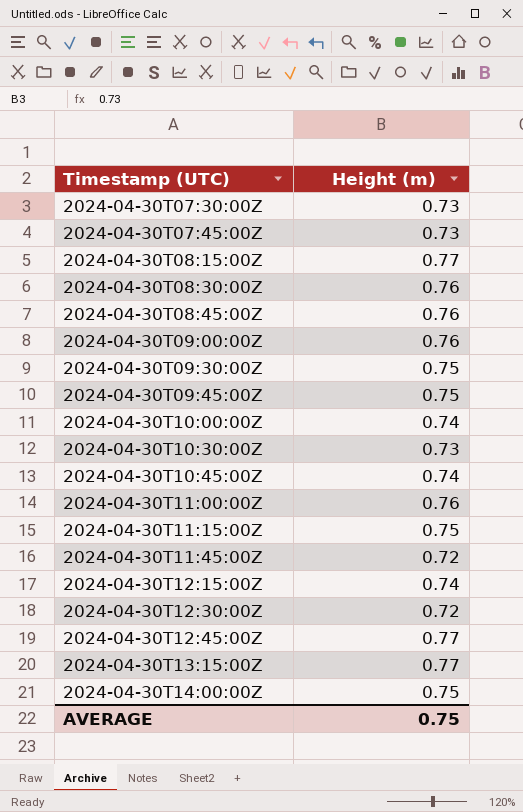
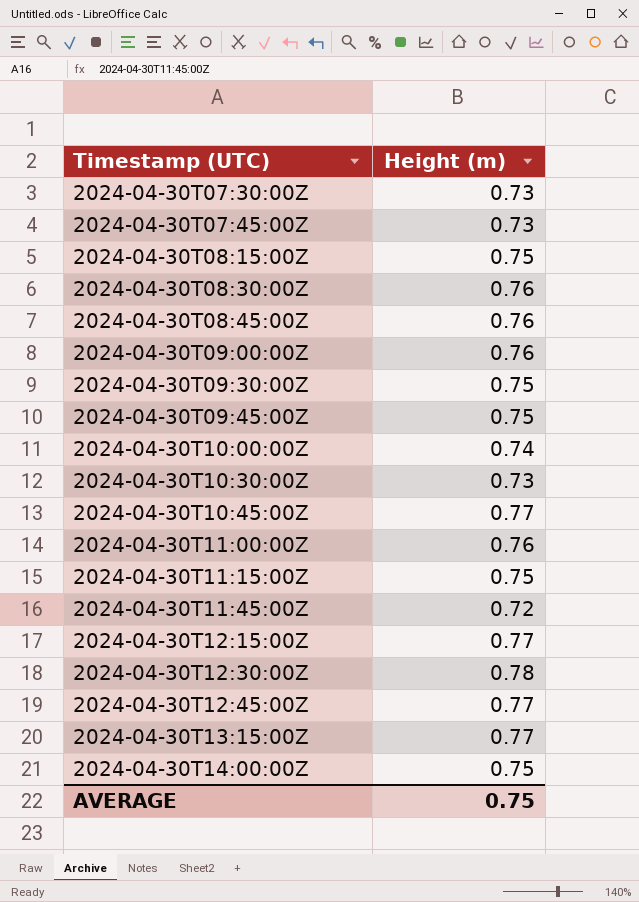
2024-04-30T08:15:00Z | Height (m): 0.77 -> 0.75
2024-04-30T10:45:00Z | Height (m): 0.74 -> 0.77
2024-04-30T12:15:00Z | Height (m): 0.74 -> 0.77
2024-04-30T12:30:00Z | Height (m): 0.72 -> 0.78

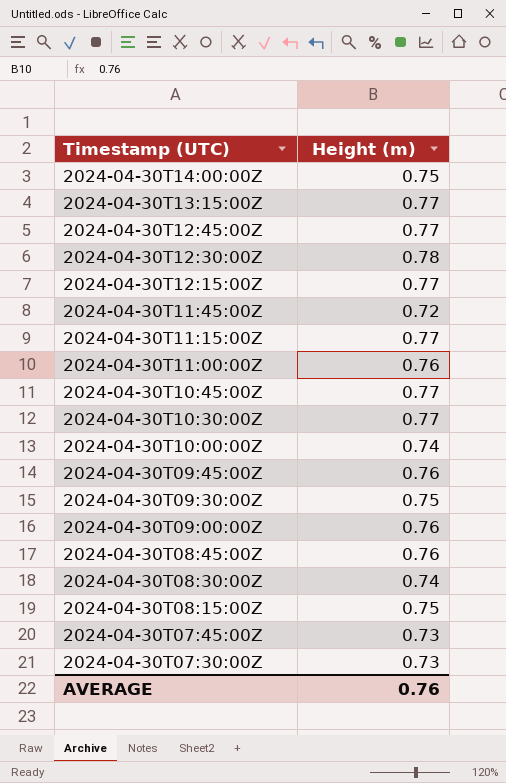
row order: Timestamp (UTC) ascending -> Timestamp (UTC) descending
2024-04-30T11:15:00Z | Height (m): 0.75 -> 0.77
2024-04-30T10:30:00Z | Height (m): 0.73 -> 0.77
2024-04-30T09:45:00Z | Height (m): 0.75 -> 0.76
2024-04-30T08:30:00Z | Height (m): 0.76 -> 0.74
AVERAGE | Height (m): 0.75 -> 0.76

